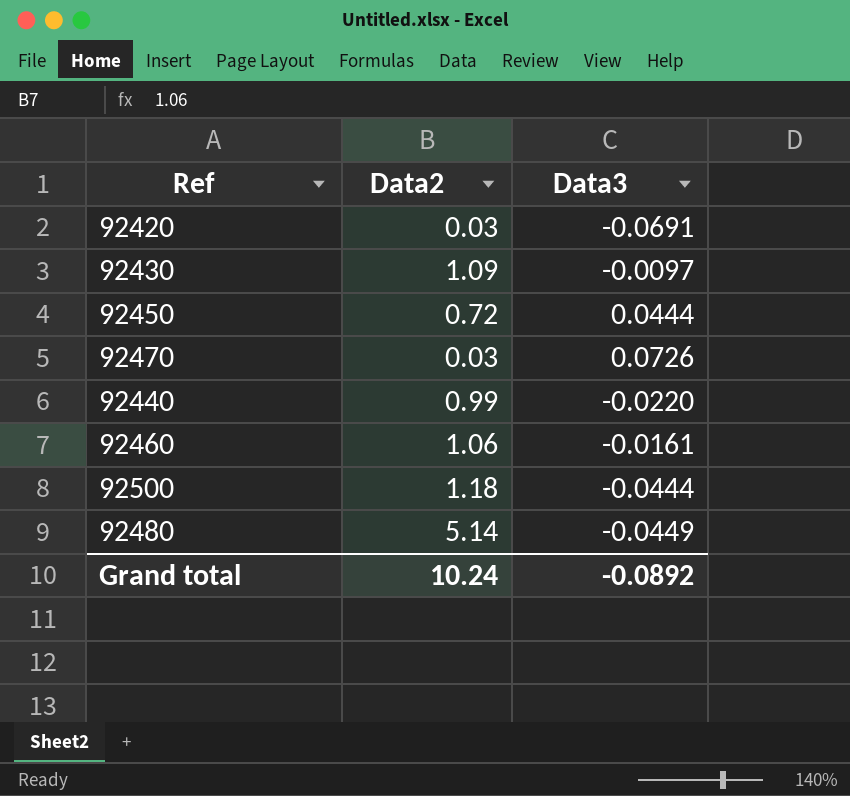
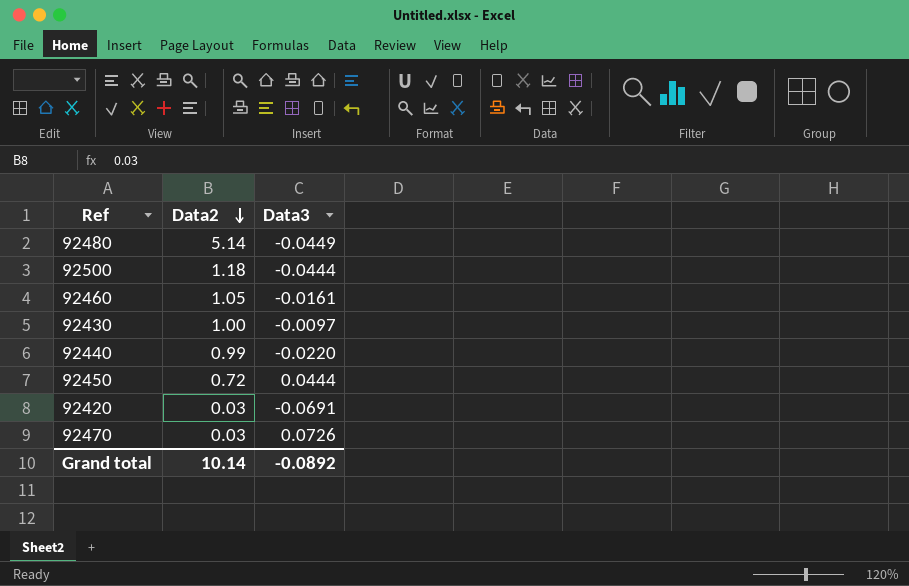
row order: none -> Data2 descending
92460 | Data2: 1.06 -> 1.05
92430 | Data2: 1.09 -> 1.00
Grand total | Data2: 10.24 -> 10.14

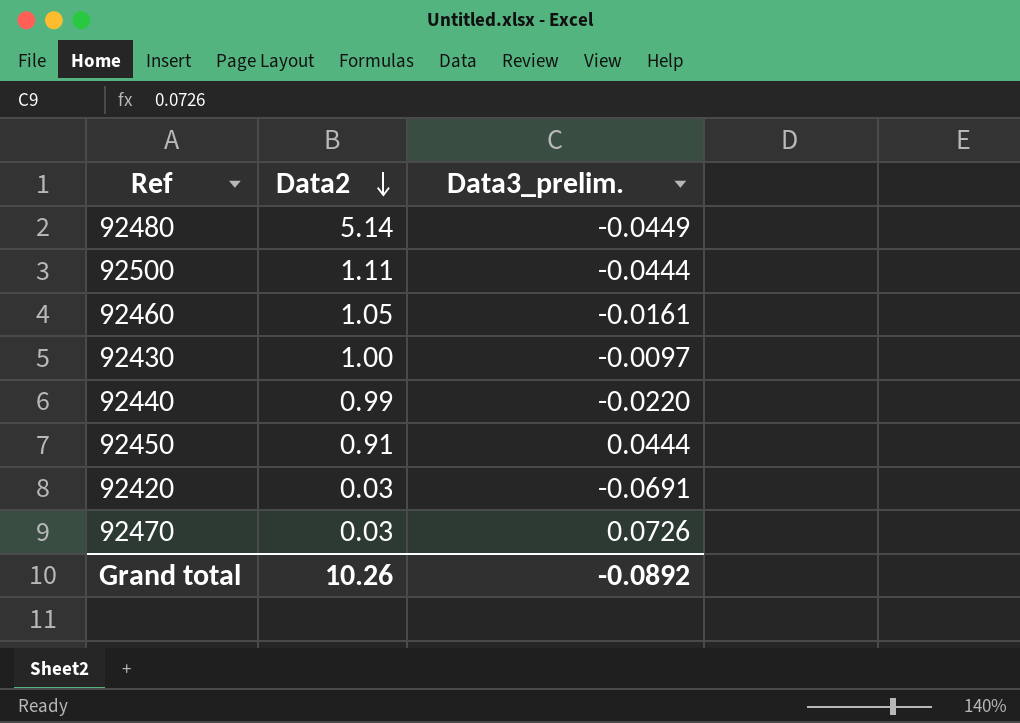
column name: Data3 -> Data3_prelim.
92500 | Data2: 1.18 -> 1.11
92450 | Data2: 0.72 -> 0.91
Grand total | Data2: 10.14 -> 10.26

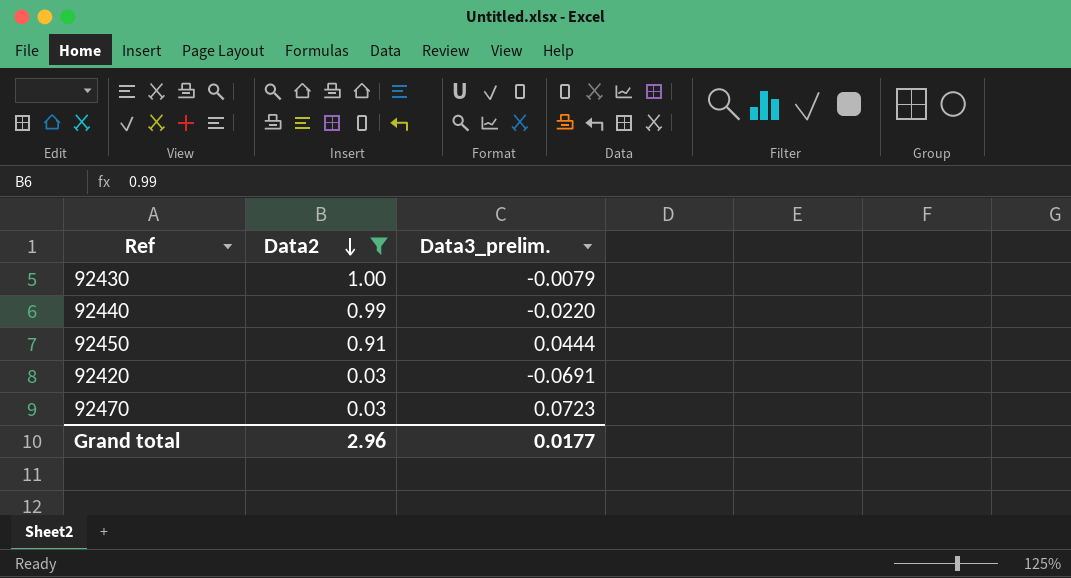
filter: none -> Data2 <= 1.00
92430 | Data3_prelim.: -0.0097 -> -0.0079
92470 | Data3_prelim.: 0.0726 -> 0.0723
Grand total | Data2: 10.26 -> 2.96
Grand total | Data3_prelim.: -0.0892 -> 0.0177

